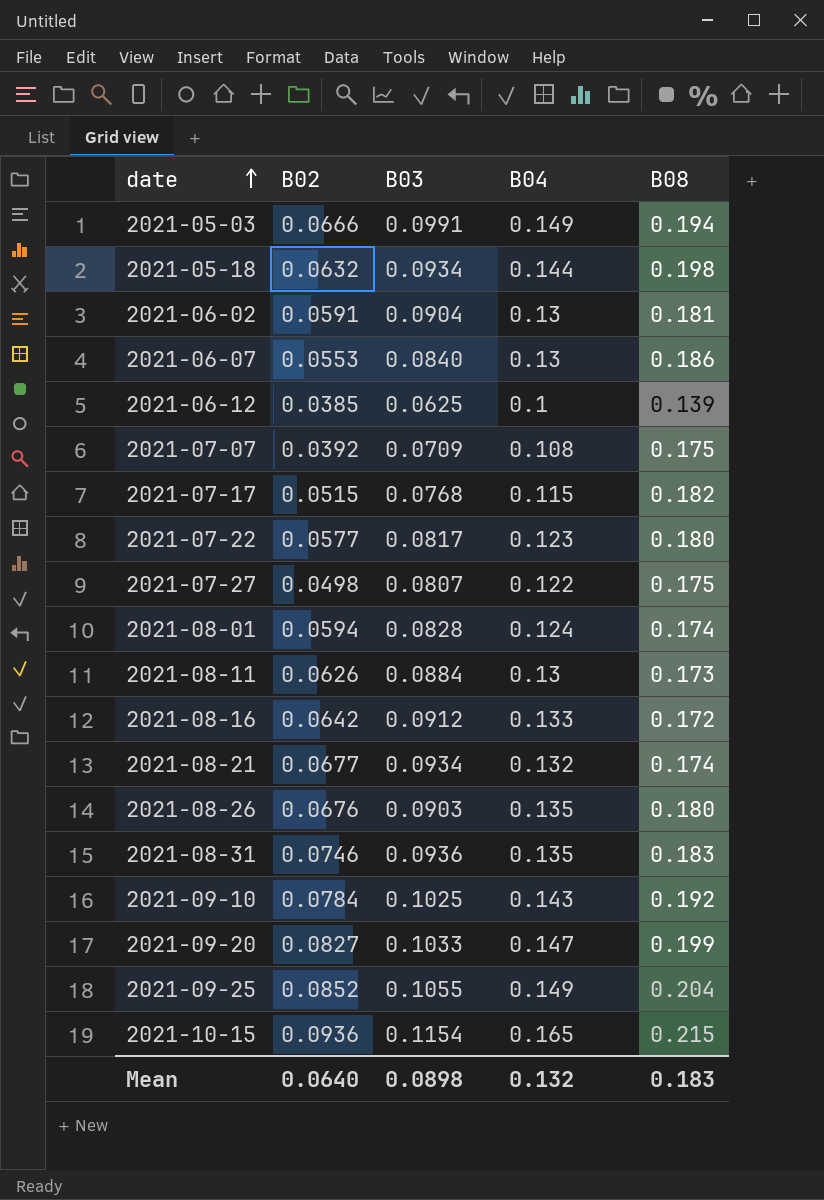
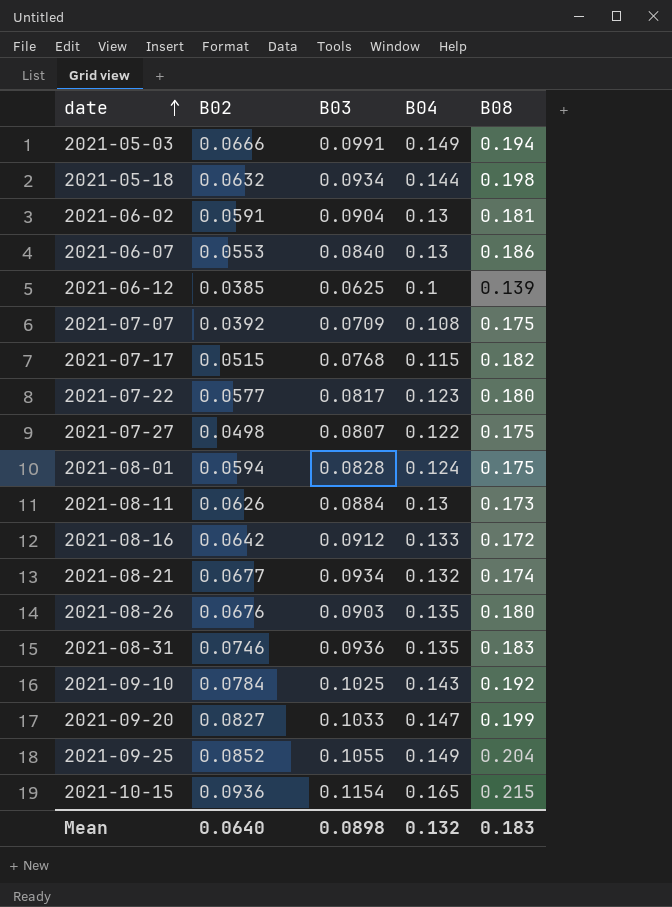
2021-08-01 | B08: 0.174 -> 0.175

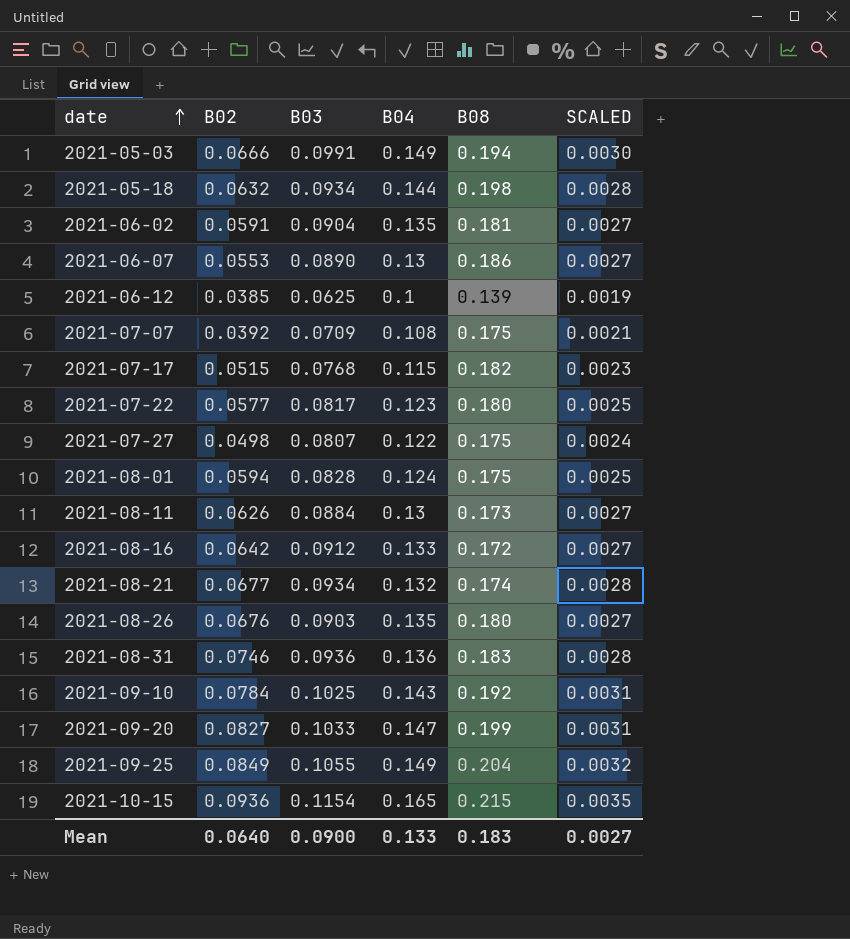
column SCALED | formula: none -> [B03] * 0.03
2021-06-02 | B04: 0.13 -> 0.135
2021-06-07 | B03: 0.0840 -> 0.0890
2021-08-31 | B04: 0.135 -> 0.136
2021-09-25 | B02: 0.0852 -> 0.0849
Mean | B03: 0.0898 -> 0.0900
Mean | B04: 0.132 -> 0.133

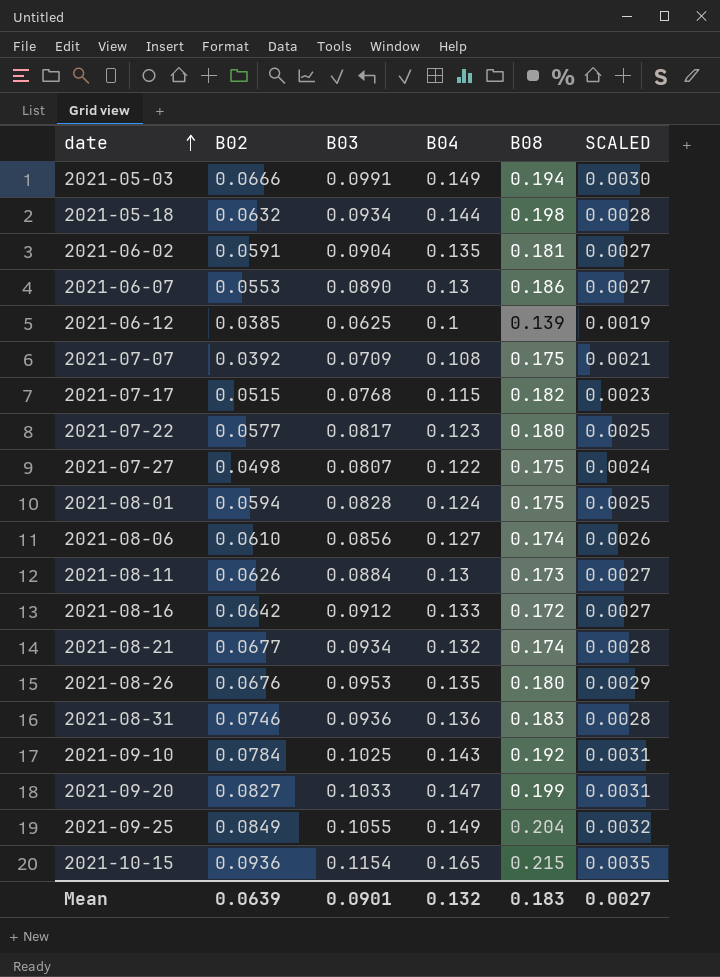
row 2021-08-06: none -> 0.0610 | 0.0856 | 0.127 | 0.174 | 0.0026
2021-08-26 | B03: 0.0903 -> 0.0953
2021-08-26 | SCALED: 0.0027 -> 0.0029
Mean | B02: 0.0640 -> 0.0639
Mean | B03: 0.0900 -> 0.0901
Mean | B04: 0.133 -> 0.132

